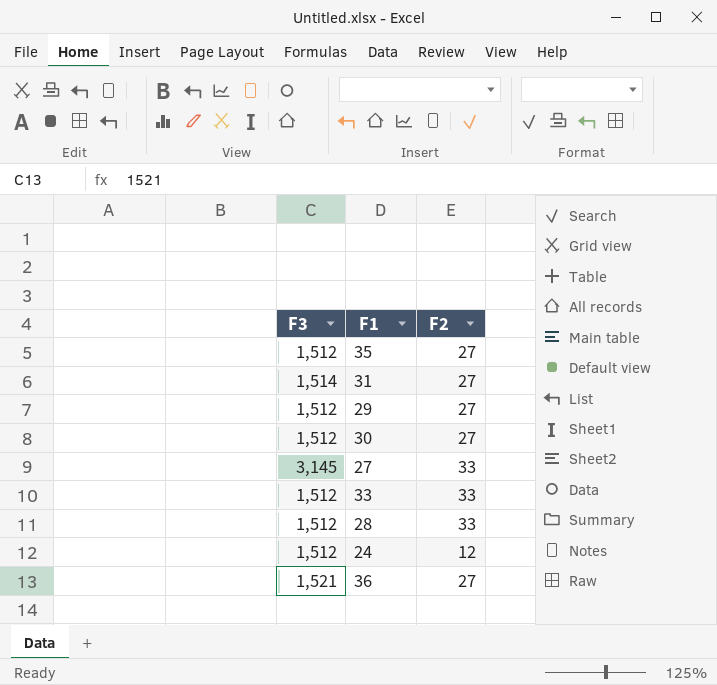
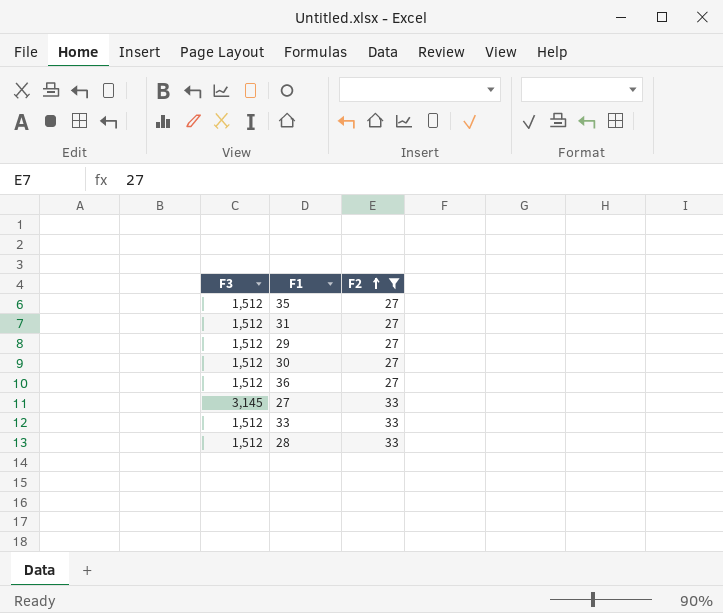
filter: none -> F2 != 12
row order: none -> F2 ascending
31 | F3: 1,514 -> 1,512
36 | F3: 1,521 -> 1,512

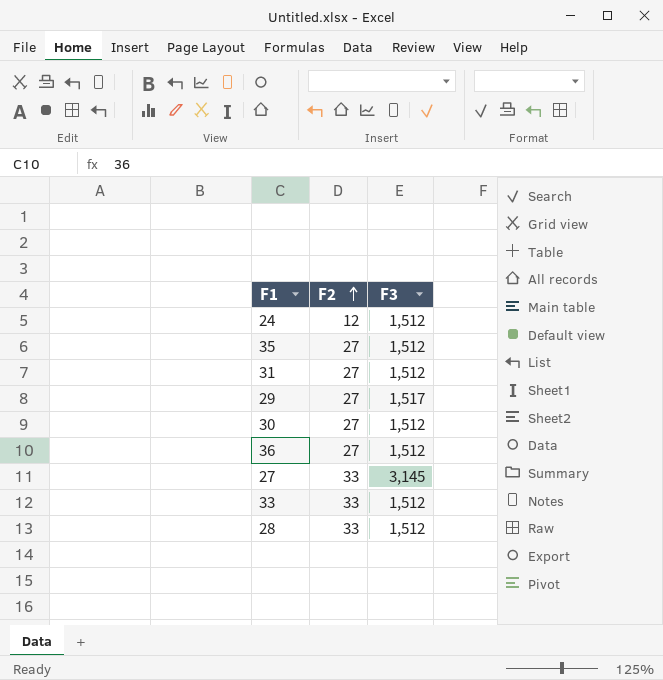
filter: F2 != 12 -> none
column F3 | position: 1 -> 3
29 | F3: 1,512 -> 1,517

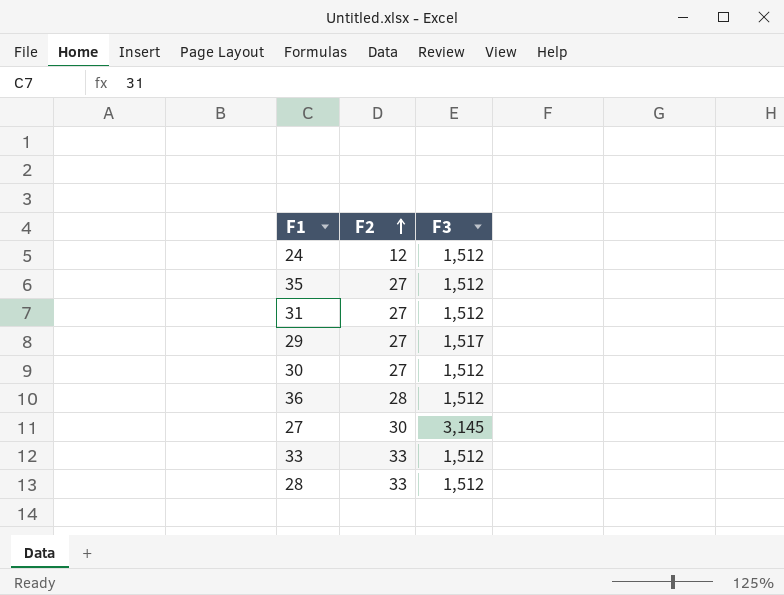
36 | F2: 27 -> 28
27 | F2: 33 -> 30

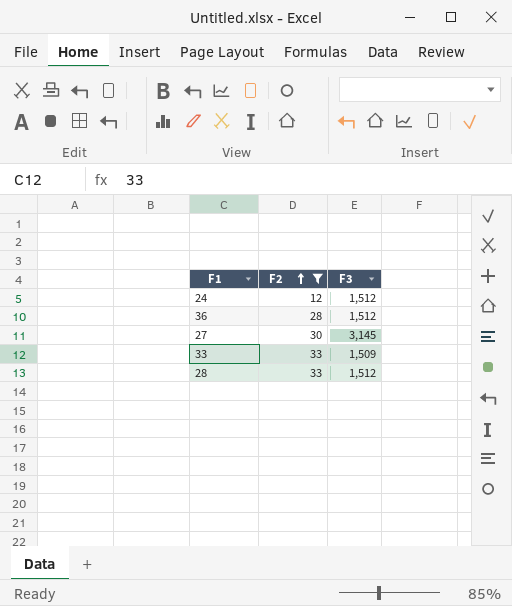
filter: none -> F2 != 27
33 | F3: 1,512 -> 1,509

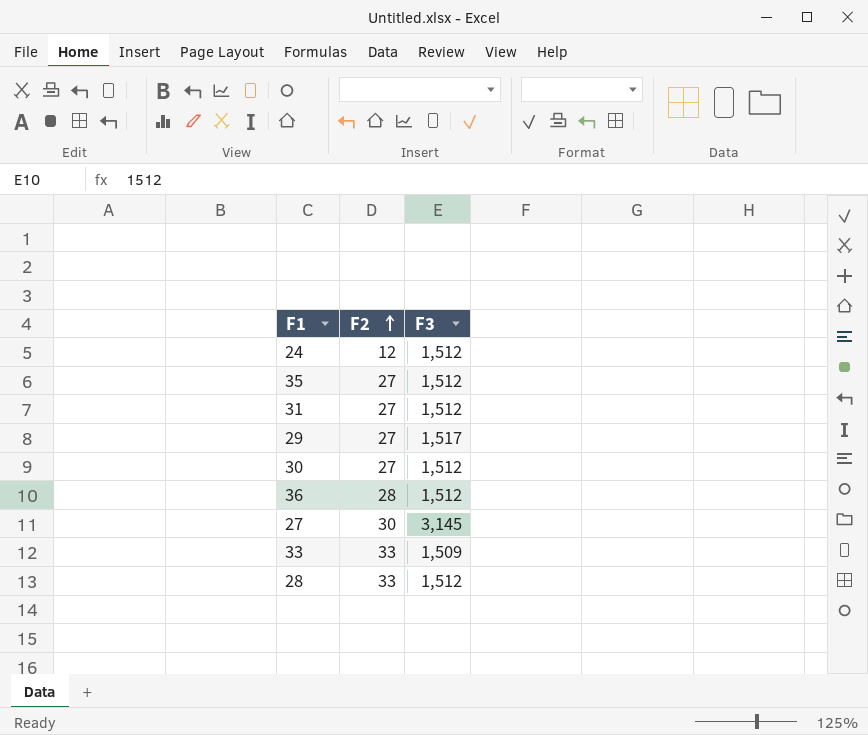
filter: F2 != 27 -> none

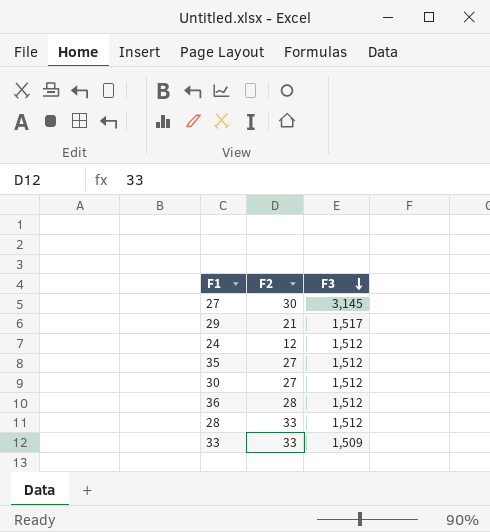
row order: F2 ascending -> F3 descending
row 31: 27 | 1,512 -> none
29 | F2: 27 -> 21

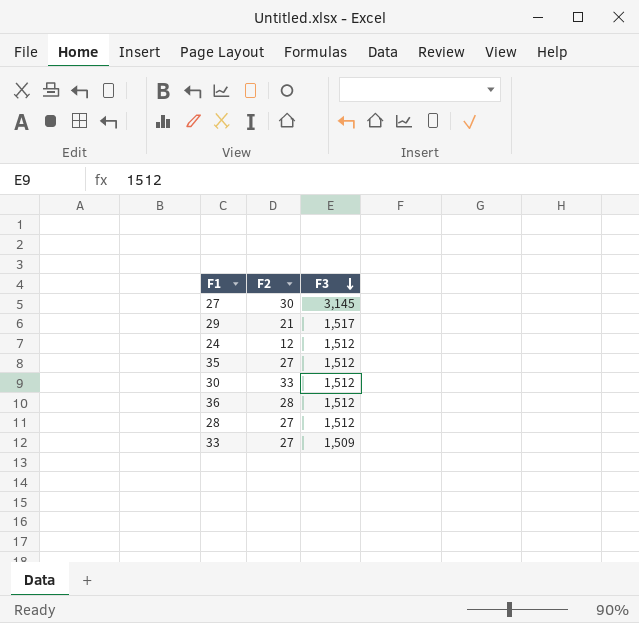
30 | F2: 27 -> 33
28 | F2: 33 -> 27
33 | F2: 33 -> 27

